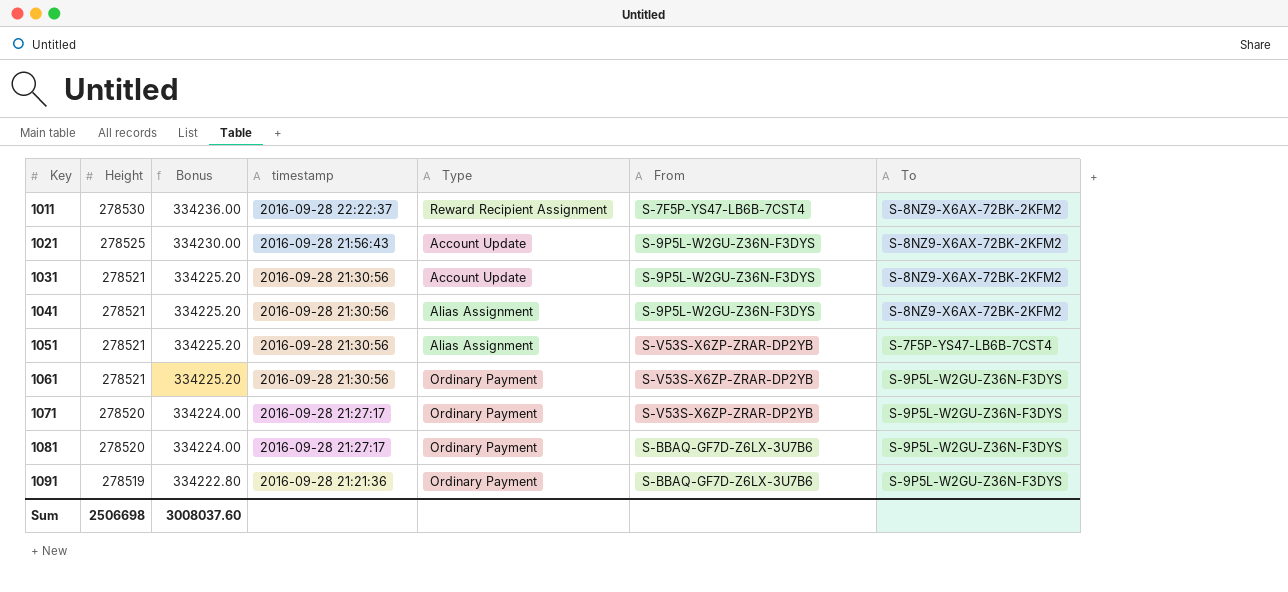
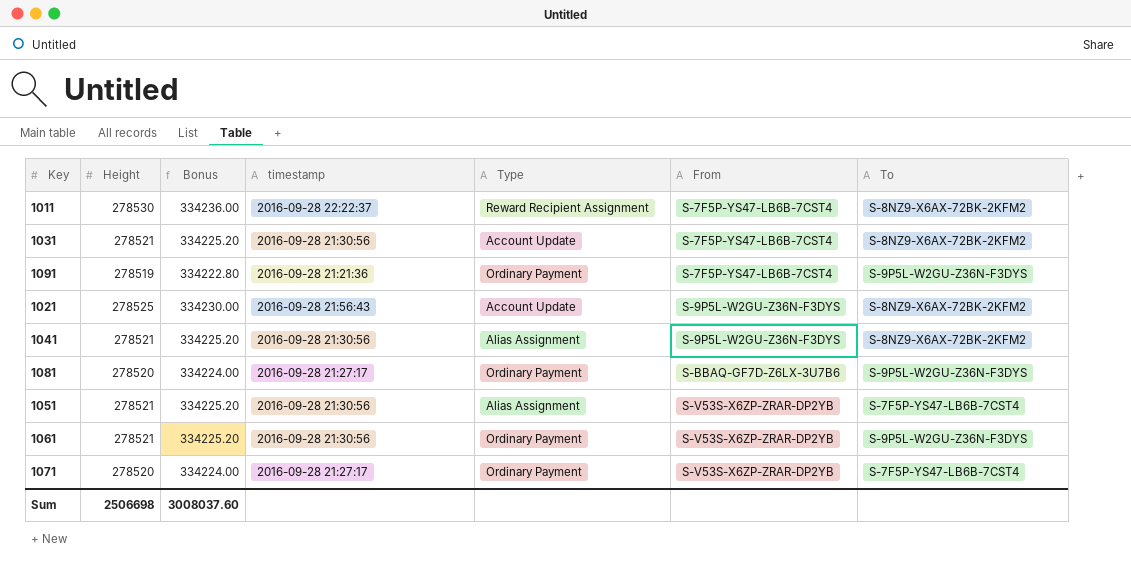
row order: Key ascending -> From ascending
1031 | From: S-9P5L-W2GU-Z36N-F3DYS -> S-7F5P-YS47-LB6B-7CST4
1091 | From: S-BBAQ-GF7D-Z6LX-3U7B6 -> S-7F5P-YS47-LB6B-7CST4
1071 | To: S-9P5L-W2GU-Z36N-F3DYS -> S-7F5P-YS47-LB6B-7CST4

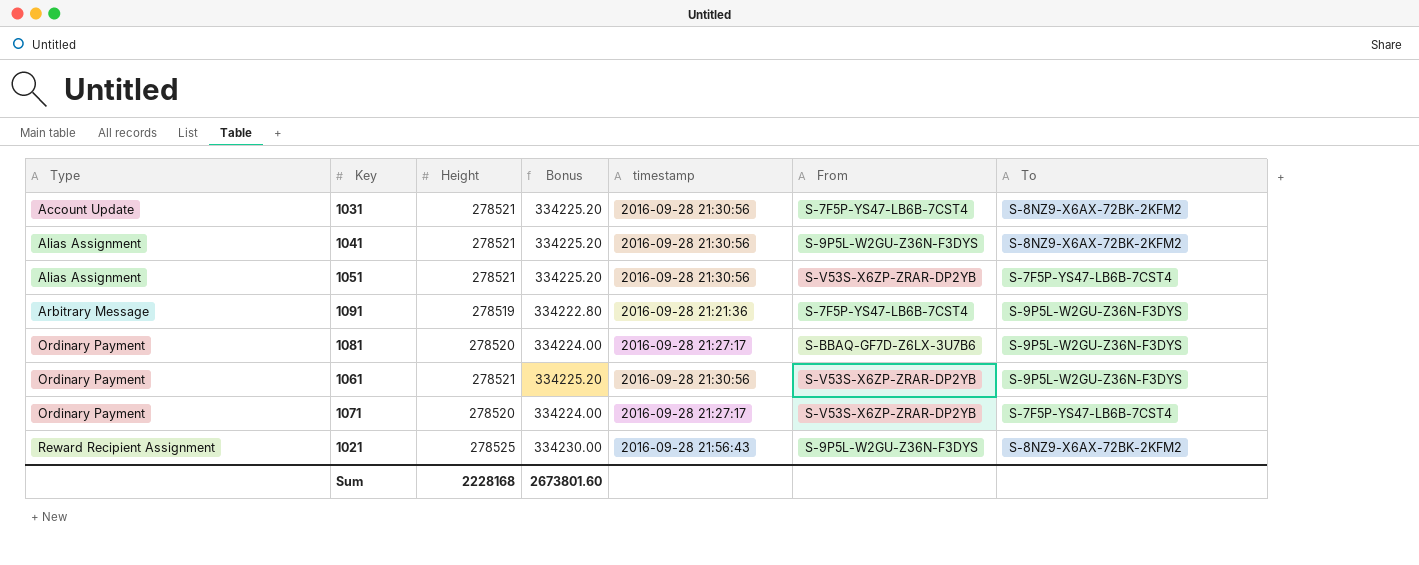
row order: From ascending -> Type ascending
column Type | position: 5 -> 1
row 1011: 278530 | 334236.00 | 2016-09-28 22:22:37 | Reward Recipient Assignment | S-7F5P-YS47-LB6B-7CST4 | S-8NZ9-X6AX-72BK-2KFM2 -> none
1091 | Type: Ordinary Payment -> Arbitrary Message
1021 | Type: Account Update -> Reward Recipient Assignment
Sum | Height: 2506698 -> 2228168
Sum | Bonus: 3008037.60 -> 2673801.60

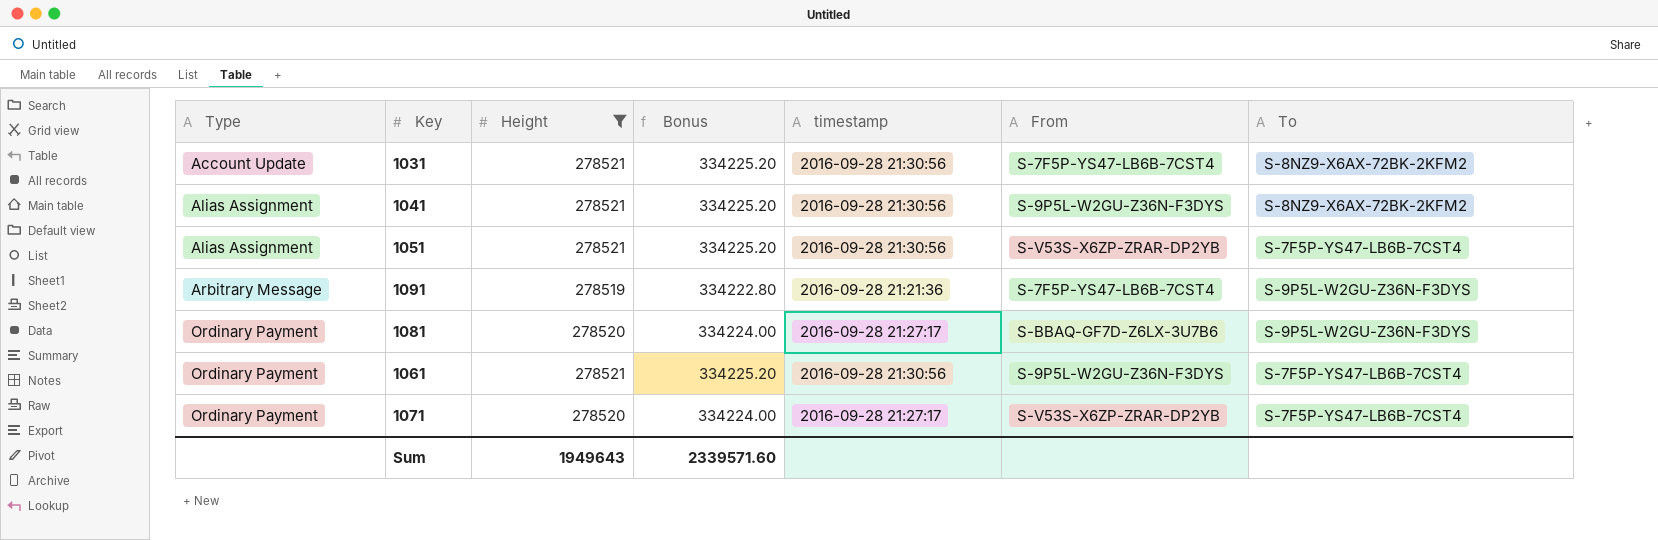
filter: none -> Height != 278525
1061 | From: S-V53S-X6ZP-ZRAR-DP2YB -> S-9P5L-W2GU-Z36N-F3DYS
1061 | To: S-9P5L-W2GU-Z36N-F3DYS -> S-7F5P-YS47-LB6B-7CST4
Sum | Height: 2228168 -> 1949643
Sum | Bonus: 2673801.60 -> 2339571.60

